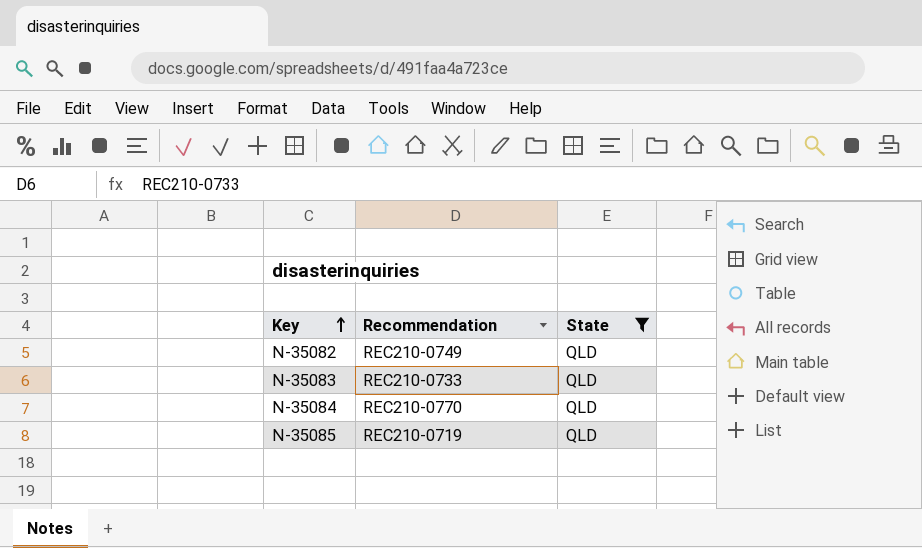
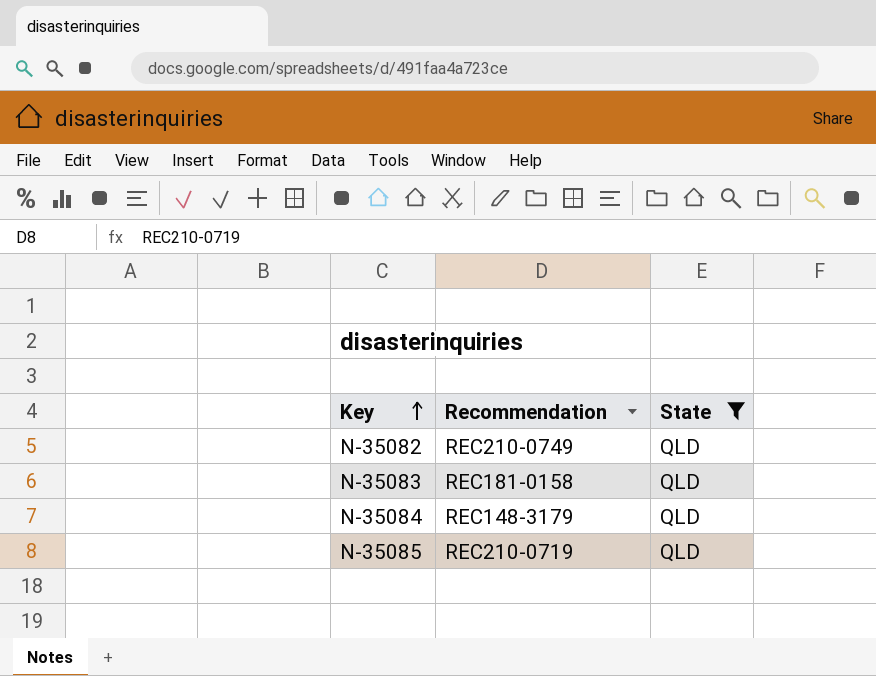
N-35083 | Recommendation: REC210-0733 -> REC181-0158
N-35084 | Recommendation: REC210-0770 -> REC148-3179

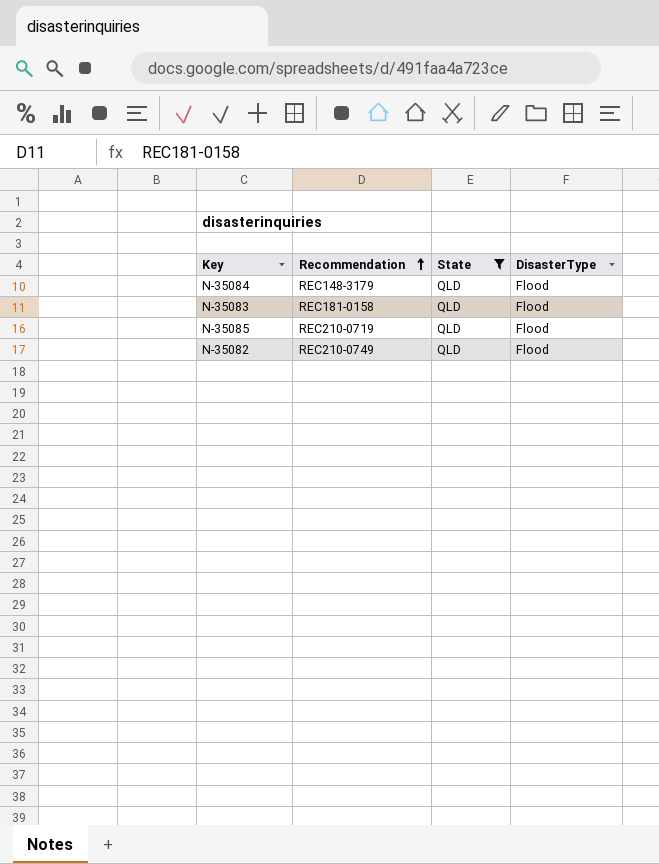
row order: Key ascending -> Recommendation ascending
column DisasterType | position: none -> 4

